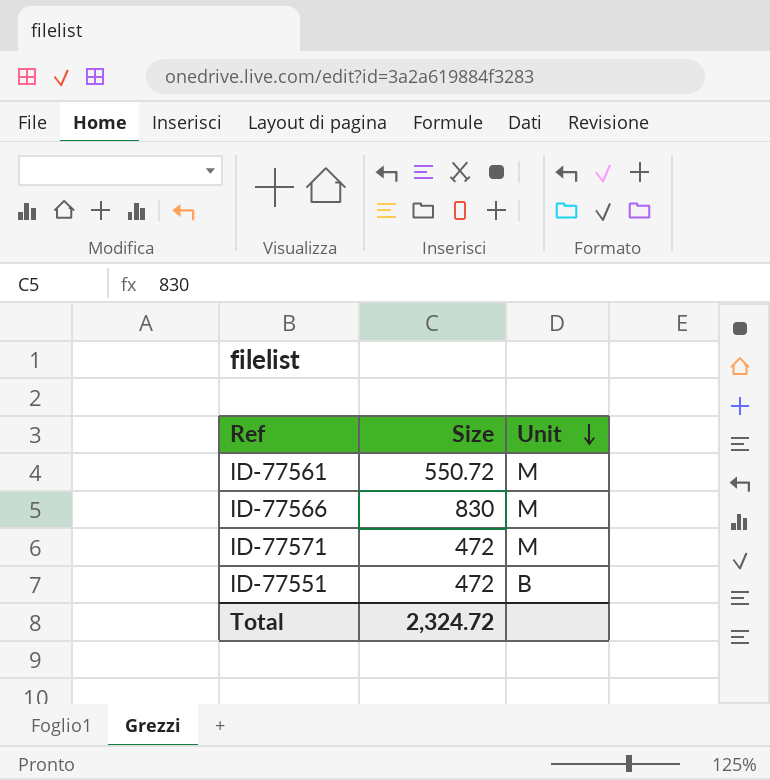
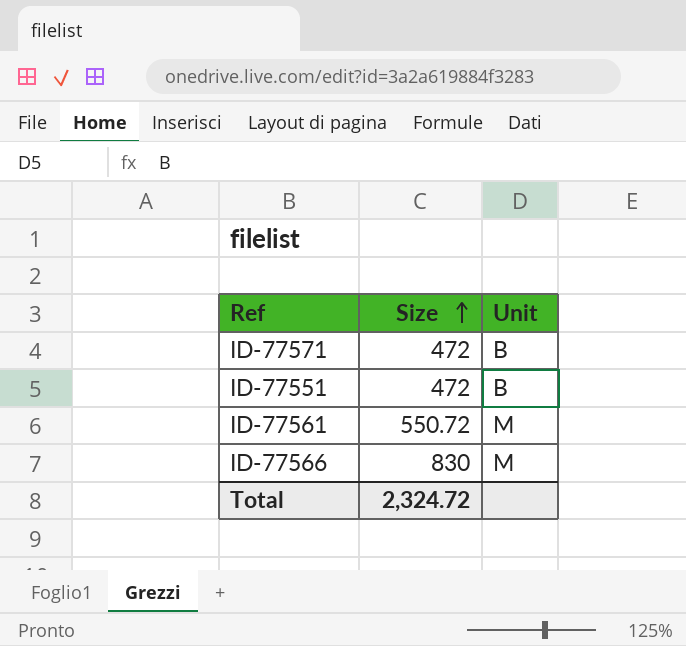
row order: Unit descending -> Size ascending
ID-77571 | Unit: M -> B

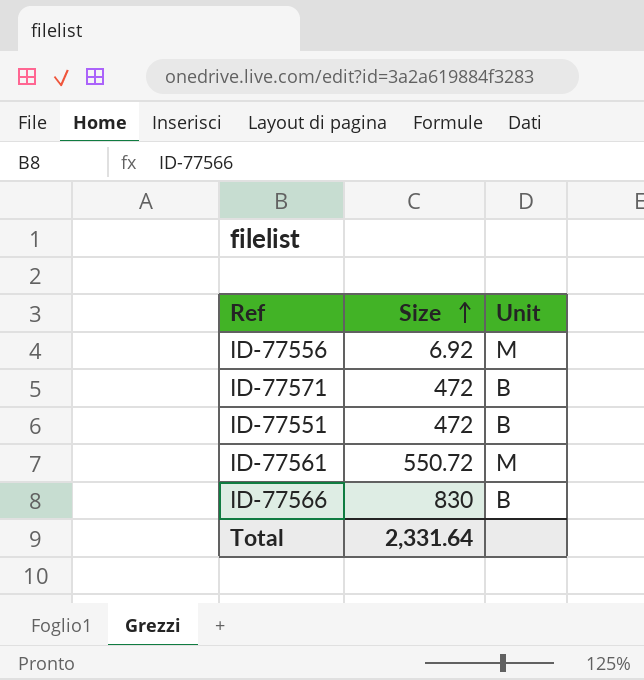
row ID-77556: none -> 6.92 | M
ID-77566 | Unit: M -> B
Total | Size: 2,324.72 -> 2,331.64

